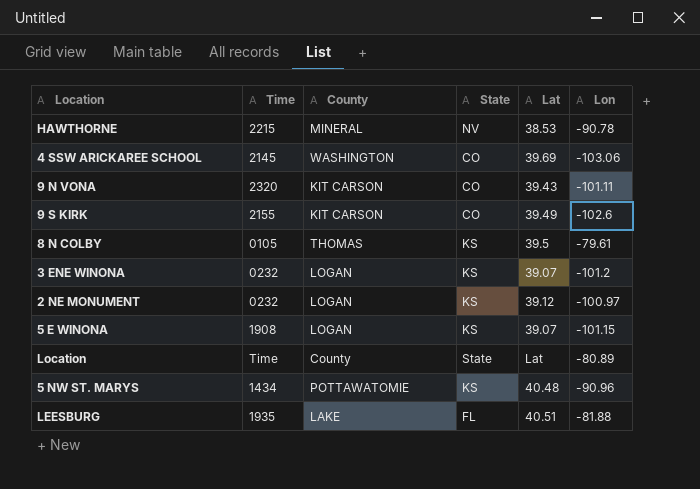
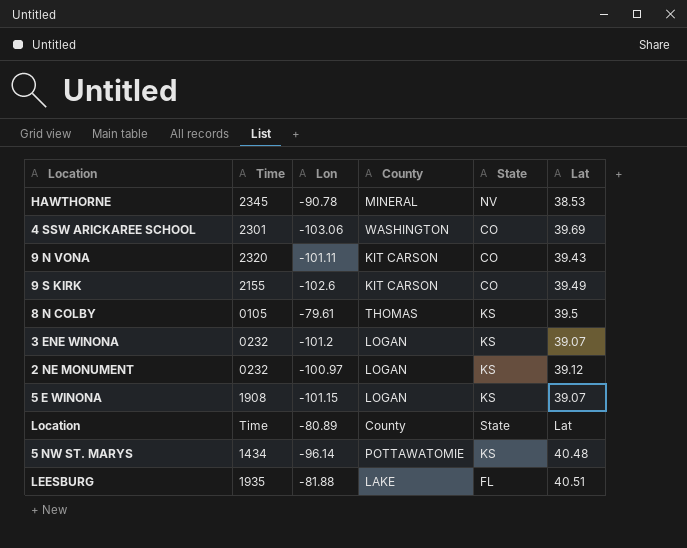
column Lon | position: 6 -> 3
HAWTHORNE | Time: 2215 -> 2345
4 SSW ARICKAREE SCHOOL | Time: 2145 -> 2301
5 NW ST. MARYS | Lon: -90.96 -> -96.14

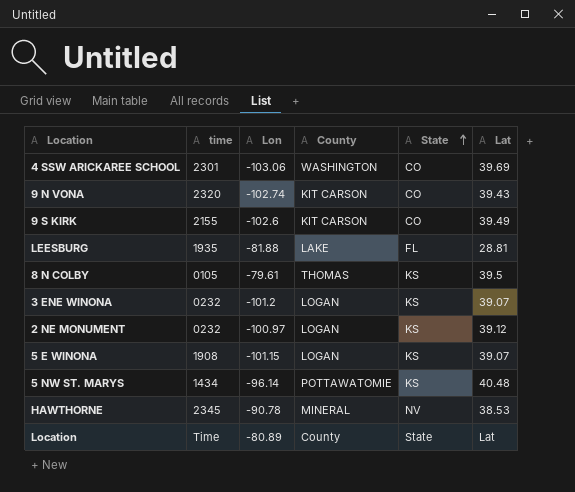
row order: none -> State ascending
column name: Time -> time
9 N VONA | Lon: -101.11 -> -102.74
LEESBURG | Lat: 40.51 -> 28.81

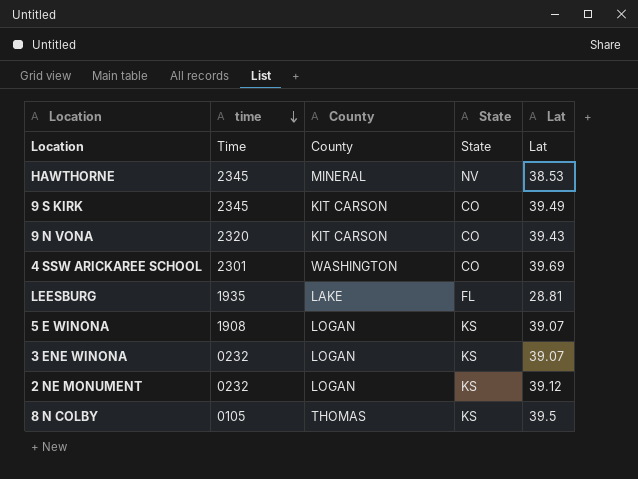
row order: State ascending -> time descending
column Lon | position: 3 -> none
row 5 NW ST. MARYS: 1434 | -96.14 | POTTAWATOMIE | KS | 40.48 -> none
9 S KIRK | time: 2155 -> 2345

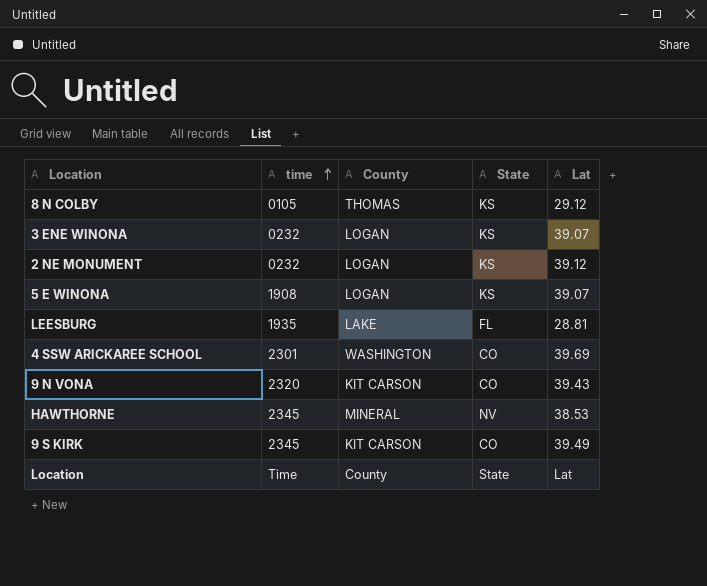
row order: time descending -> time ascending
8 N COLBY | Lat: 39.5 -> 29.12

